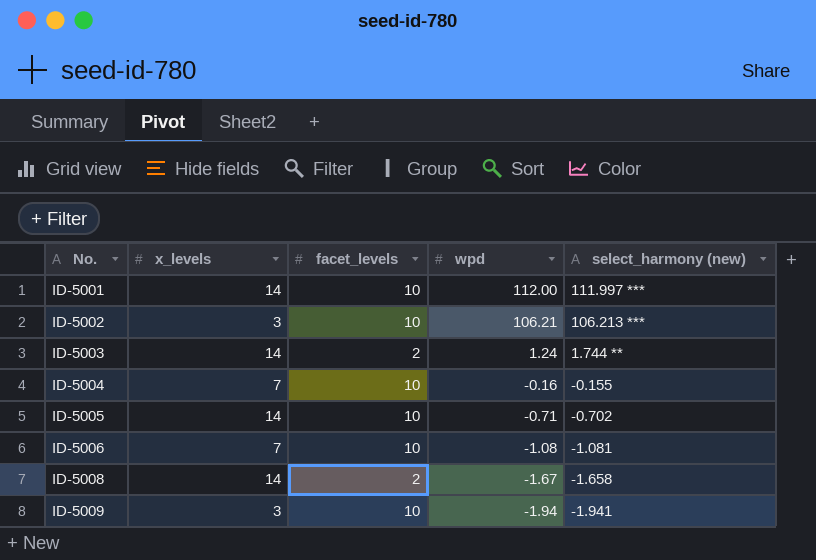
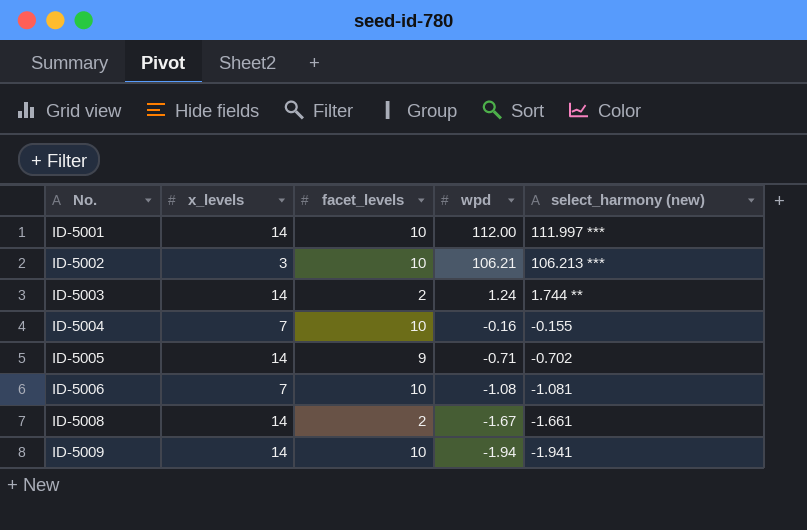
ID-5005 | facet_levels: 10 -> 9
ID-5008 | select_harmony (new): -1.658 -> -1.661
ID-5009 | x_levels: 3 -> 14

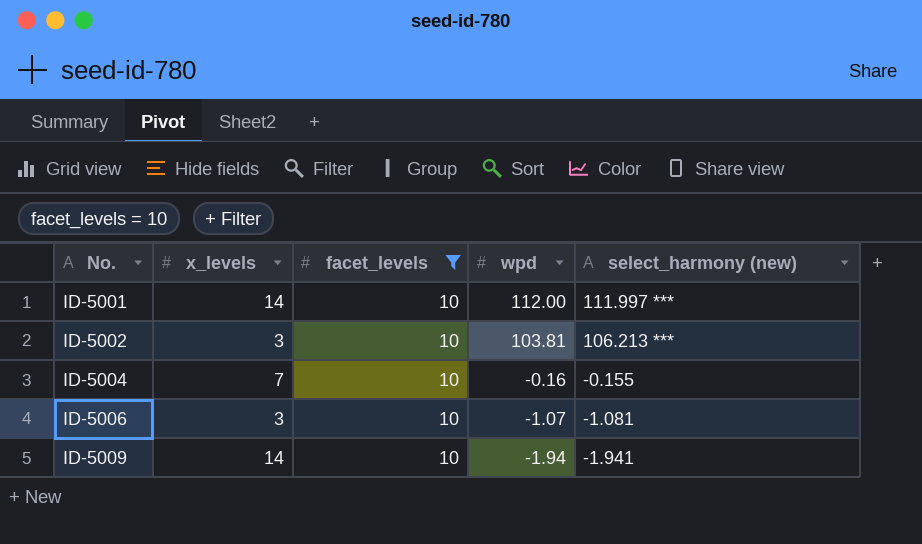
filter: none -> facet_levels = 10
ID-5002 | wpd: 106.21 -> 103.81
ID-5006 | x_levels: 7 -> 3
ID-5006 | wpd: -1.08 -> -1.07

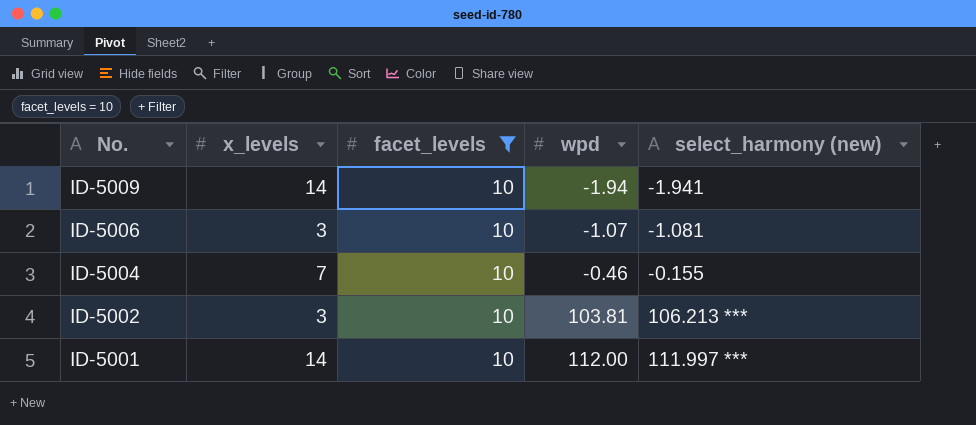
row order: No. ascending -> No. descending
ID-5004 | wpd: -0.16 -> -0.46

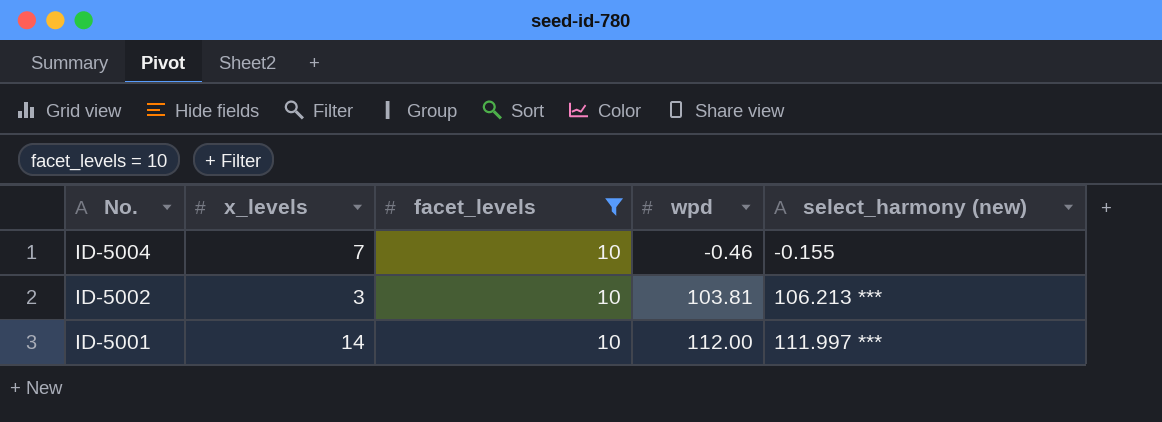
row ID-5009: 14 | 10 | -1.94 | -1.941 -> none
row ID-5006: 3 | 10 | -1.07 | -1.081 -> none

